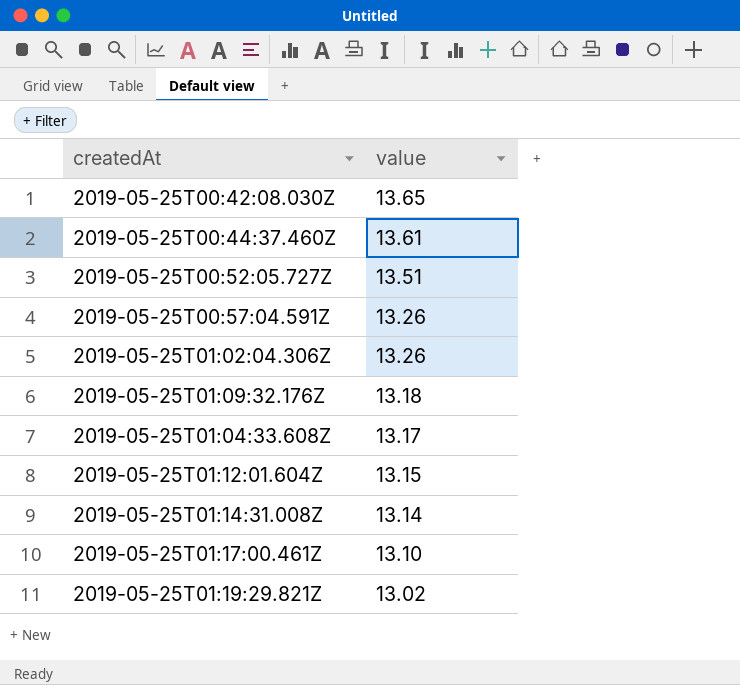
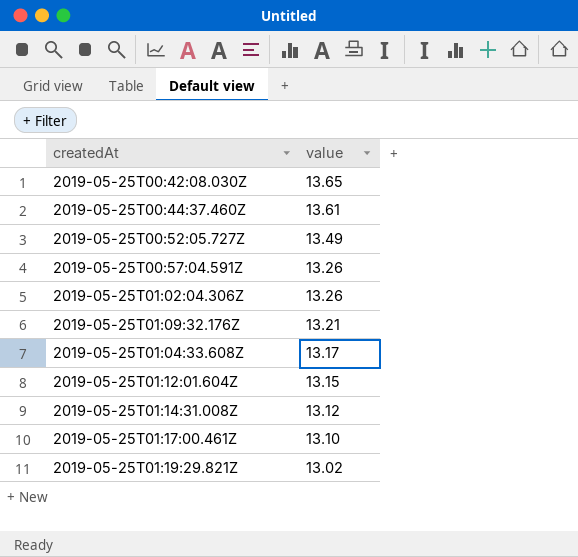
2019-05-25T00:52:05.727Z | value: 13.51 -> 13.49
2019-05-25T01:09:32.176Z | value: 13.18 -> 13.21
2019-05-25T01:14:31.008Z | value: 13.14 -> 13.12

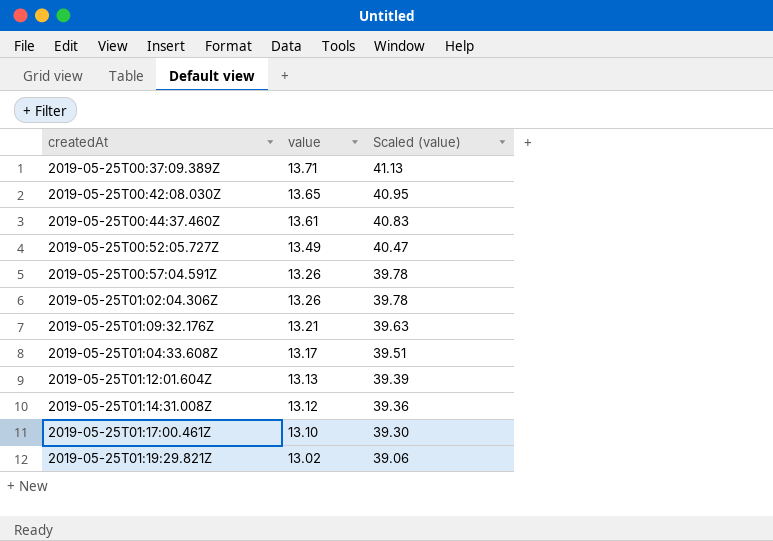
column Scaled (value) | formula: none -> [value] * 3
row 2019-05-25T00:37:09.389Z: none -> 13.71 | 41.13
2019-05-25T01:12:01.604Z | value: 13.15 -> 13.13

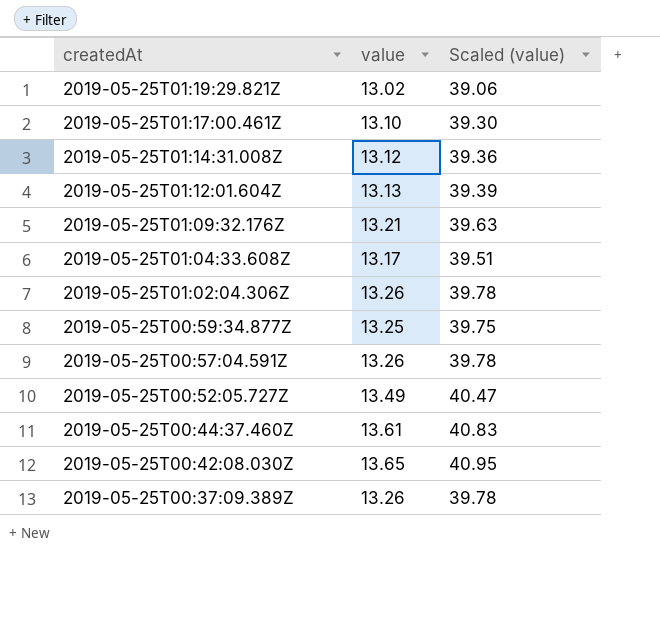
row order: value descending -> createdAt descending
row 2019-05-25T00:59:34.877Z: none -> 13.25 | 39.75
2019-05-25T00:37:09.389Z | value: 13.71 -> 13.26
2019-05-25T00:37:09.389Z | Scaled (value): 41.13 -> 39.78

